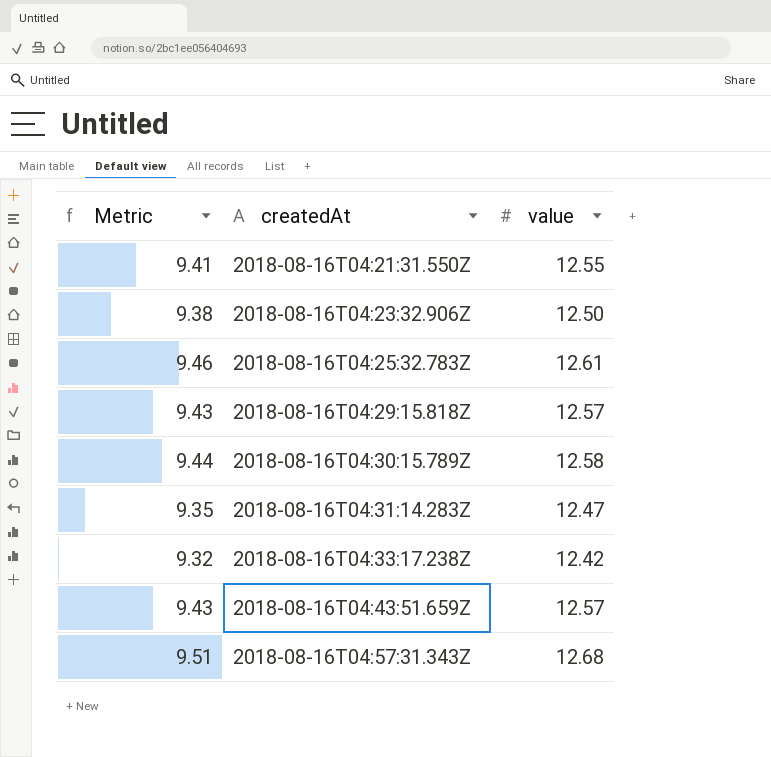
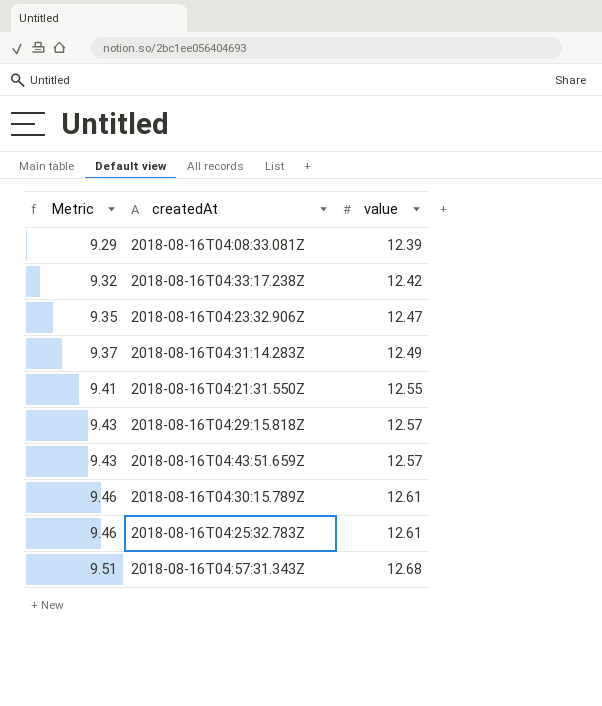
row order: createdAt ascending -> Metric ascending
row 2018-08-16T04:08:33.081Z: none -> 9.29 | 12.39
2018-08-16T04:23:32.906Z | Metric: 9.38 -> 9.35
2018-08-16T04:23:32.906Z | value: 12.50 -> 12.47
2018-08-16T04:31:14.283Z | Metric: 9.35 -> 9.37
2018-08-16T04:31:14.283Z | value: 12.47 -> 12.49
2018-08-16T04:30:15.789Z | Metric: 9.44 -> 9.46
2018-08-16T04:30:15.789Z | value: 12.58 -> 12.61

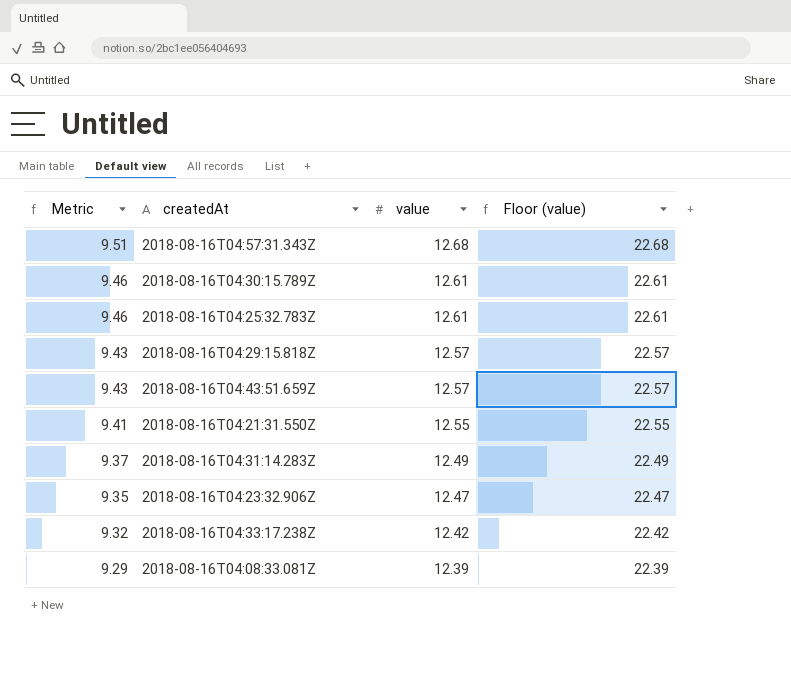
row order: Metric ascending -> Metric descending
column Floor (value) | formula: none -> [value] + 10

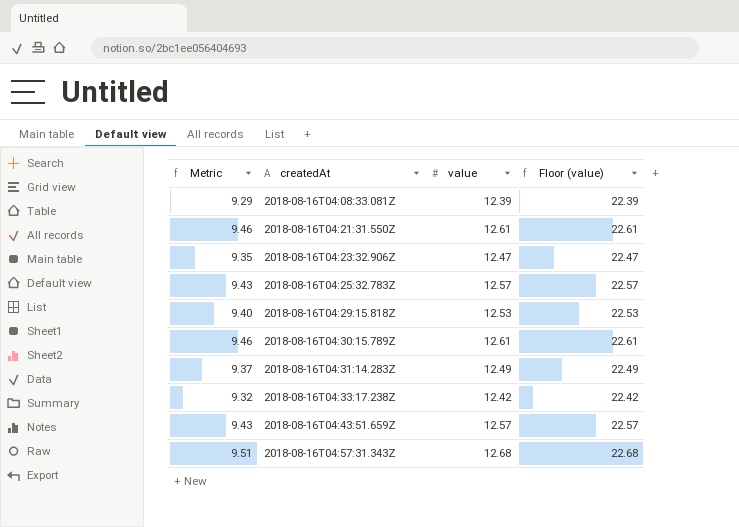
row order: Metric descending -> createdAt ascending
2018-08-16T04:21:31.550Z | Metric: 9.41 -> 9.46
2018-08-16T04:21:31.550Z | value: 12.55 -> 12.61
2018-08-16T04:21:31.550Z | Floor (value): 22.55 -> 22.61
2018-08-16T04:25:32.783Z | Metric: 9.46 -> 9.43
2018-08-16T04:25:32.783Z | value: 12.61 -> 12.57
2018-08-16T04:25:32.783Z | Floor (value): 22.61 -> 22.57
2018-08-16T04:29:15.818Z | Metric: 9.43 -> 9.40
2018-08-16T04:29:15.818Z | value: 12.57 -> 12.53
2018-08-16T04:29:15.818Z | Floor (value): 22.57 -> 22.53

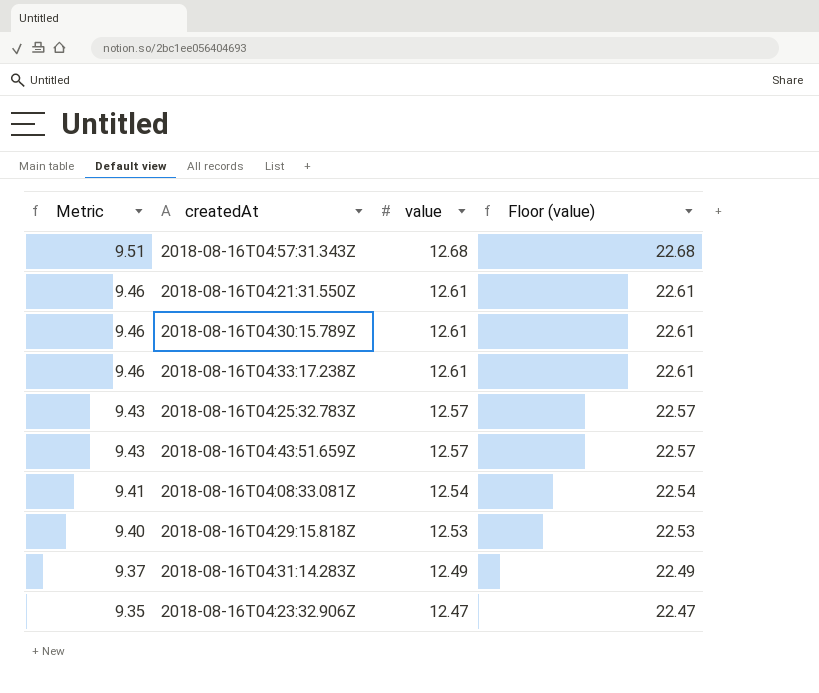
row order: createdAt ascending -> Metric descending
2018-08-16T04:33:17.238Z | Metric: 9.32 -> 9.46
2018-08-16T04:33:17.238Z | value: 12.42 -> 12.61
2018-08-16T04:33:17.238Z | Floor (value): 22.42 -> 22.61
2018-08-16T04:08:33.081Z | Metric: 9.29 -> 9.41
2018-08-16T04:08:33.081Z | value: 12.39 -> 12.54
2018-08-16T04:08:33.081Z | Floor (value): 22.39 -> 22.54

